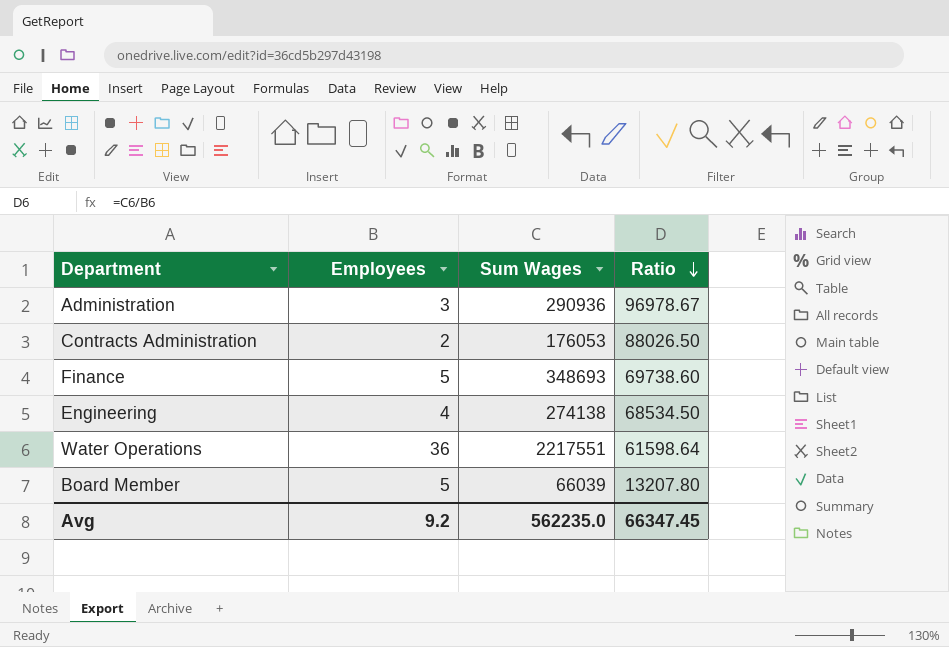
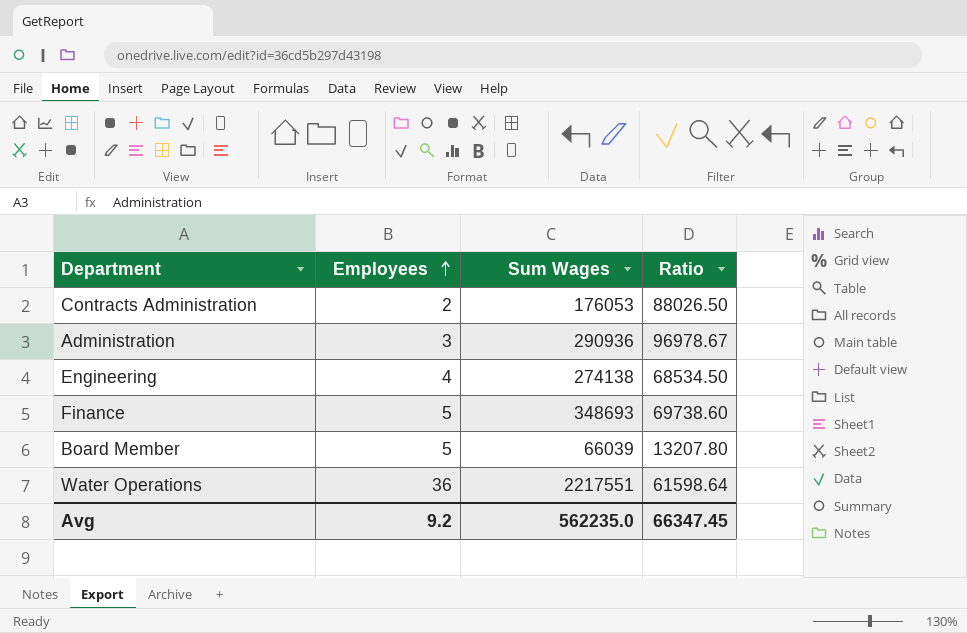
row order: Ratio descending -> Employees ascending

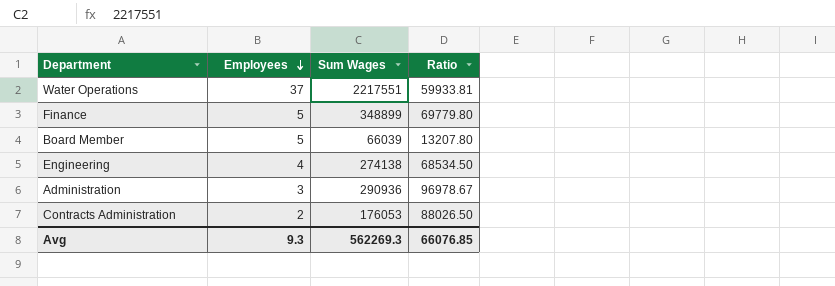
row order: Employees ascending -> Employees descending
Water Operations | Employees: 36 -> 37
Water Operations | Ratio: 61598.64 -> 59933.81
Finance | Sum Wages: 348693 -> 348899
Finance | Ratio: 69738.60 -> 69779.80
Avg | Employees: 9.2 -> 9.3
Avg | Sum Wages: 562235.0 -> 562269.3
Avg | Ratio: 66347.45 -> 66076.85

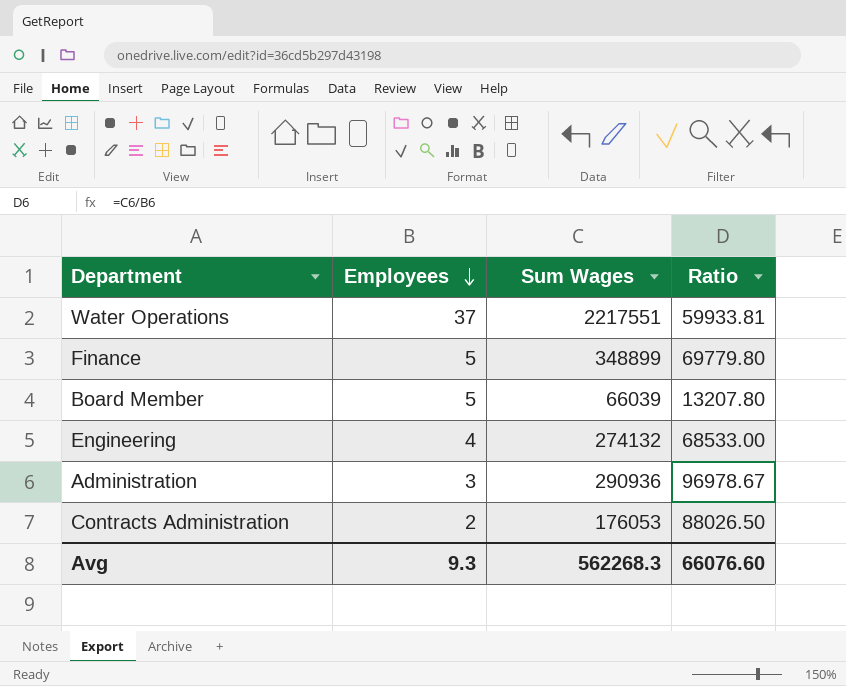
Engineering | Sum Wages: 274138 -> 274132
Engineering | Ratio: 68534.50 -> 68533.00
Avg | Sum Wages: 562269.3 -> 562268.3
Avg | Ratio: 66076.85 -> 66076.60

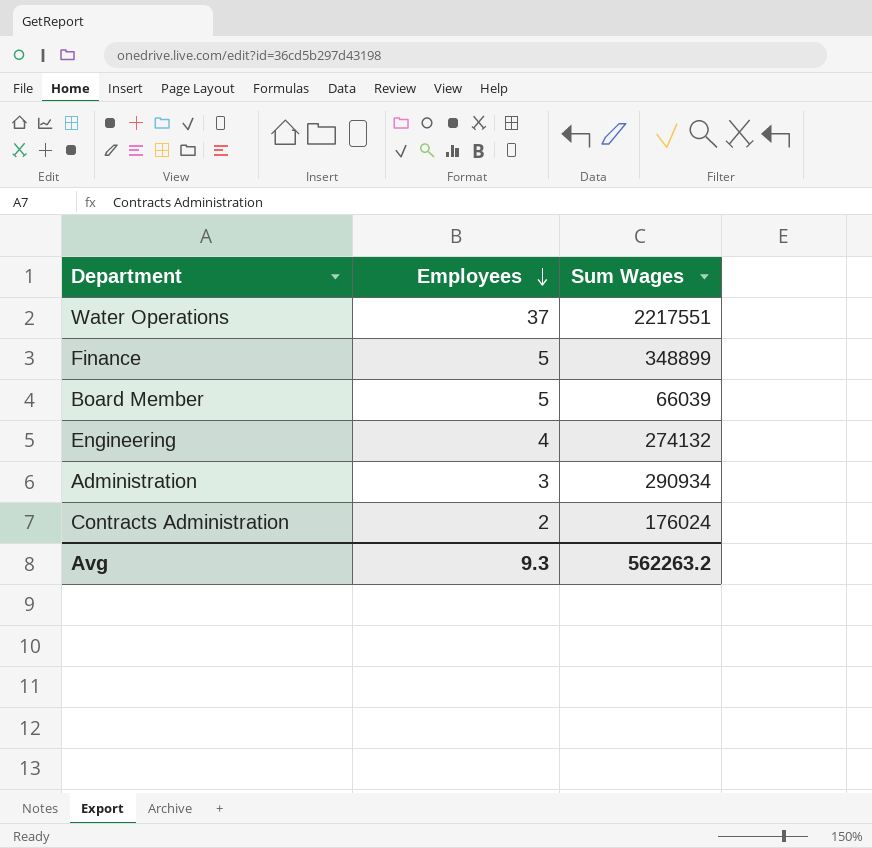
column Ratio | formula: [Sum Wages] / [Employees] -> none
Administration | Sum Wages: 290936 -> 290934
Contracts Administration | Sum Wages: 176053 -> 176024
Avg | Sum Wages: 562268.3 -> 562263.2

